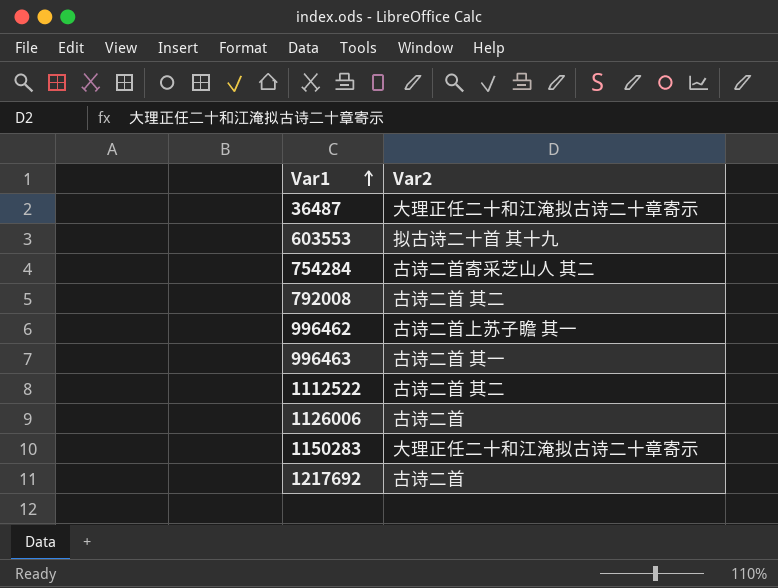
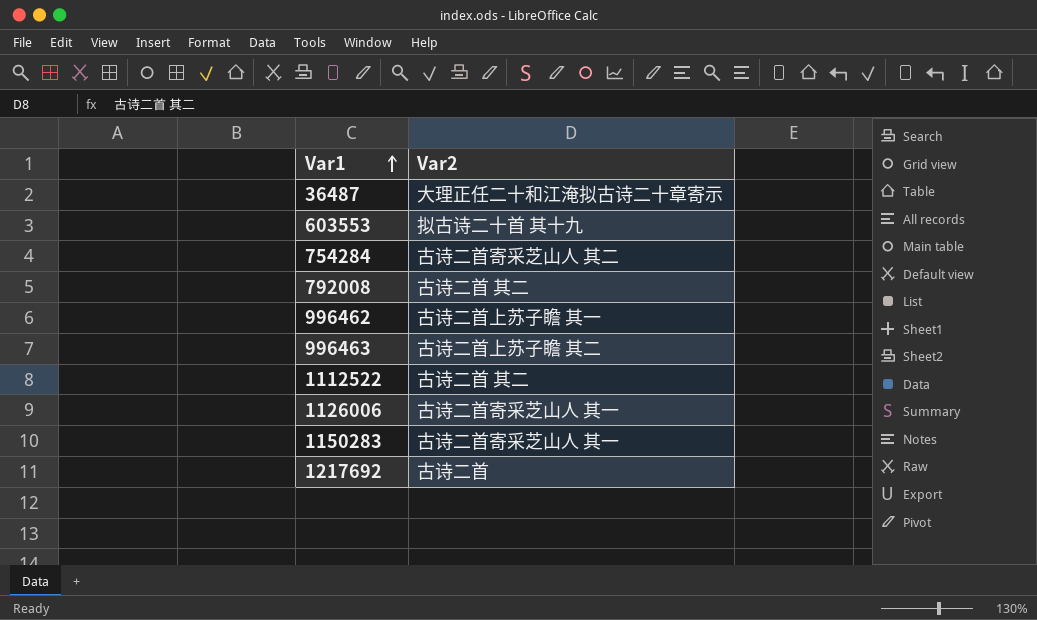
996463 | Var2: 古诗二首 其一 -> 古诗二首上苏子瞻 其二
1126006 | Var2: 古诗二首 -> 古诗二首寄采芝山人 其一
1150283 | Var2: 大理正任二十和江淹拟古诗二十章寄示 -> 古诗二首寄采芝山人 其一

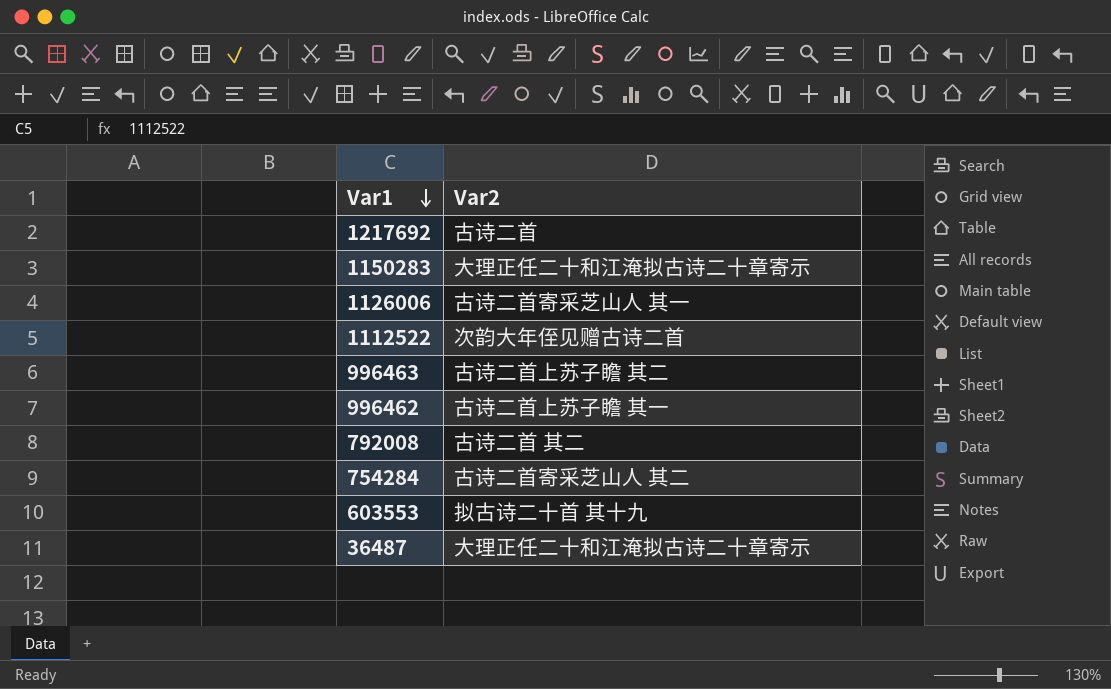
row order: Var1 ascending -> Var1 descending
1150283 | Var2: 古诗二首寄采芝山人 其一 -> 大理正任二十和江淹拟古诗二十章寄示
1112522 | Var2: 古诗二首 其二 -> 次韵大年侄见赠古诗二首

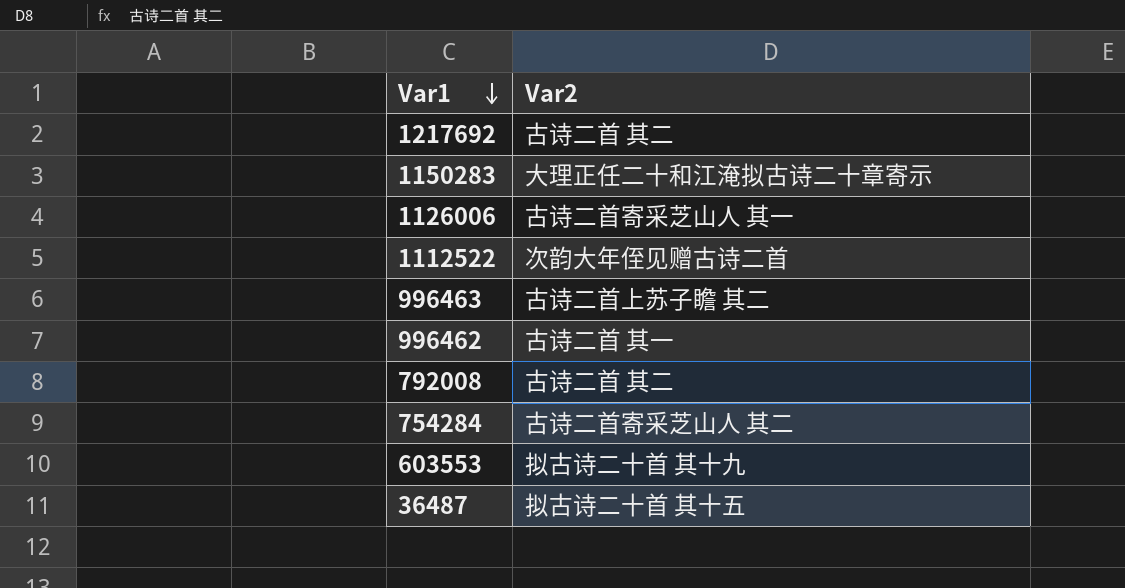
1217692 | Var2: 古诗二首 -> 古诗二首 其二
996462 | Var2: 古诗二首上苏子瞻 其一 -> 古诗二首 其一
36487 | Var2: 大理正任二十和江淹拟古诗二十章寄示 -> 拟古诗二十首 其十五

